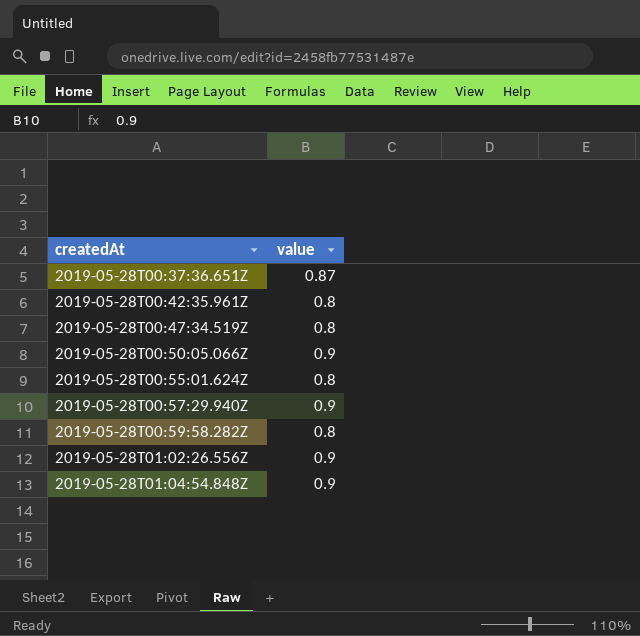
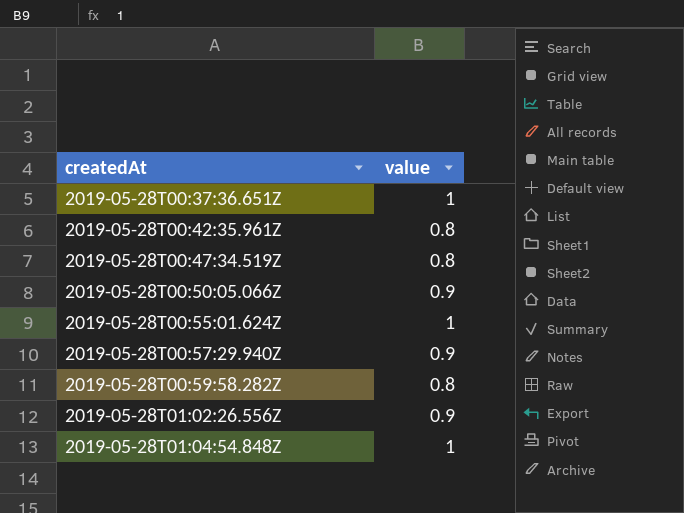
2019-05-28T00:37:36.651Z | value: 0.87 -> 1
2019-05-28T00:55:01.624Z | value: 0.8 -> 1
2019-05-28T01:04:54.848Z | value: 0.9 -> 1

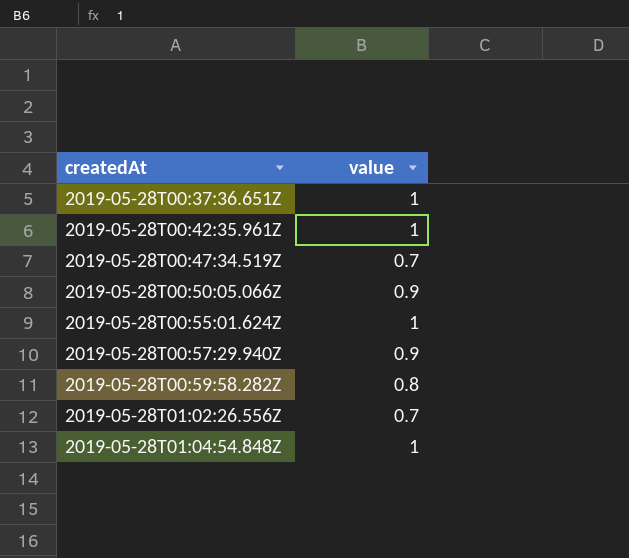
2019-05-28T00:42:35.961Z | value: 0.8 -> 1
2019-05-28T00:47:34.519Z | value: 0.8 -> 0.7
2019-05-28T01:02:26.556Z | value: 0.9 -> 0.7

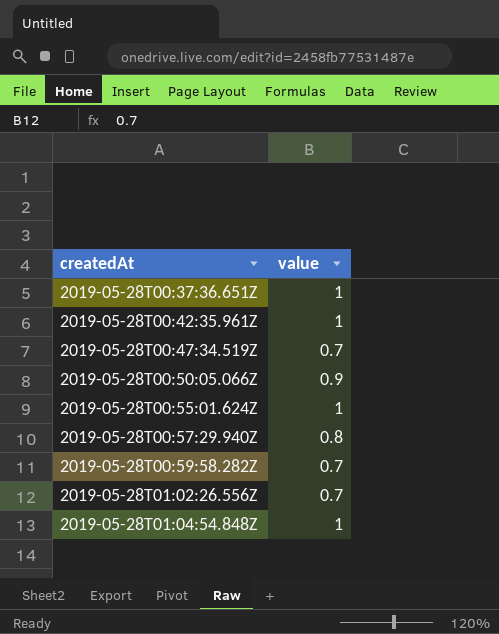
2019-05-28T00:57:29.940Z | value: 0.9 -> 0.8
2019-05-28T00:59:58.282Z | value: 0.8 -> 0.7

